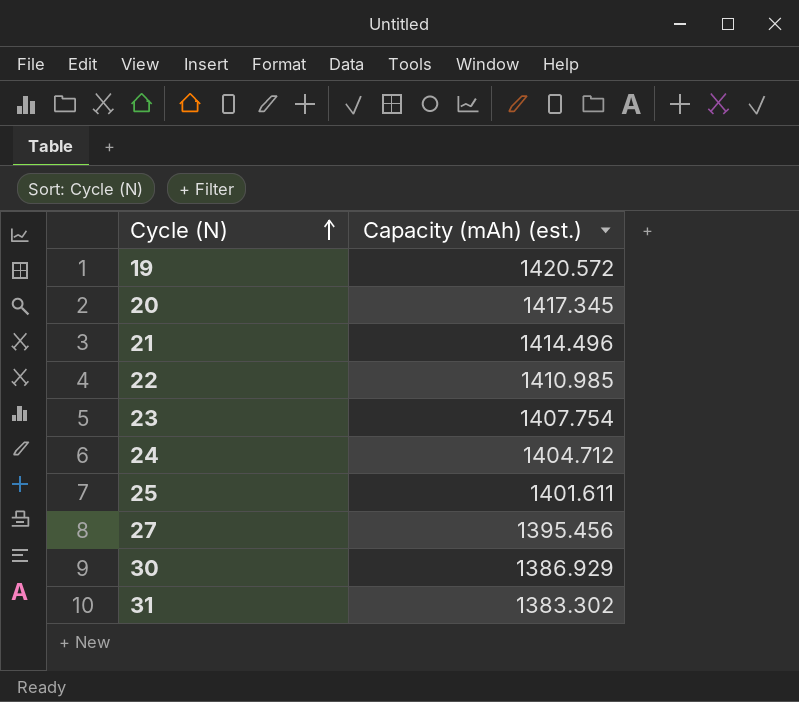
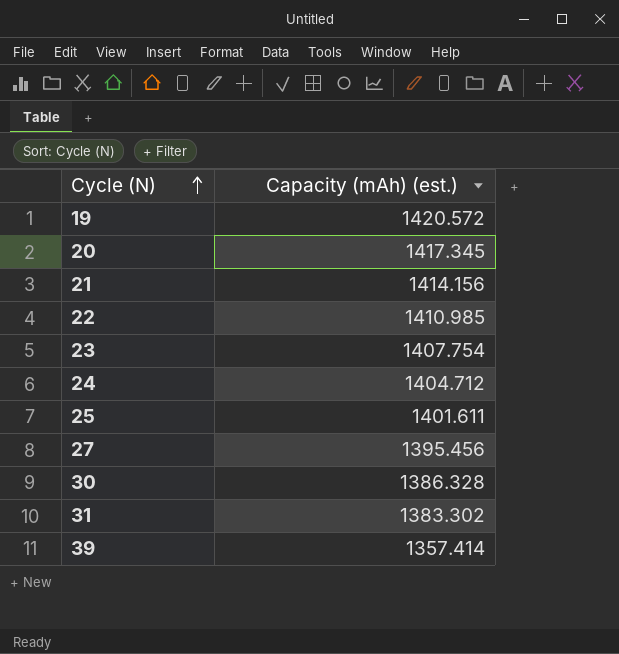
21 | Capacity (mAh) (est.): 1414.496 -> 1414.156
30 | Capacity (mAh) (est.): 1386.929 -> 1386.328
row 39: none -> 1357.414

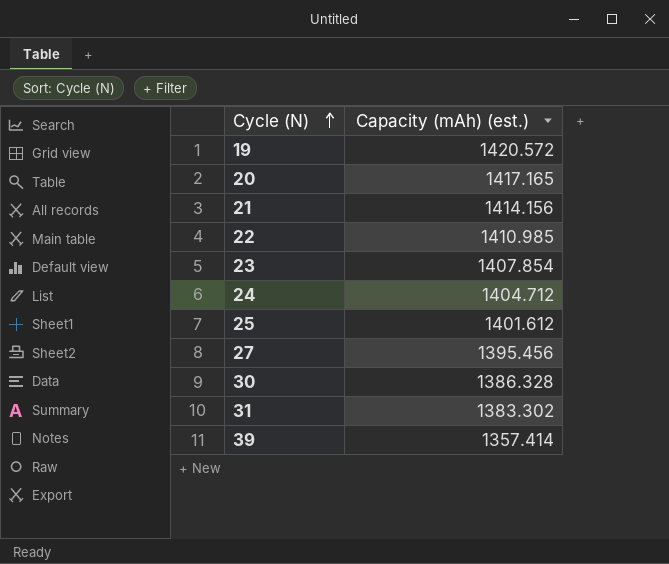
20 | Capacity (mAh) (est.): 1417.345 -> 1417.165
23 | Capacity (mAh) (est.): 1407.754 -> 1407.854
25 | Capacity (mAh) (est.): 1401.611 -> 1401.612

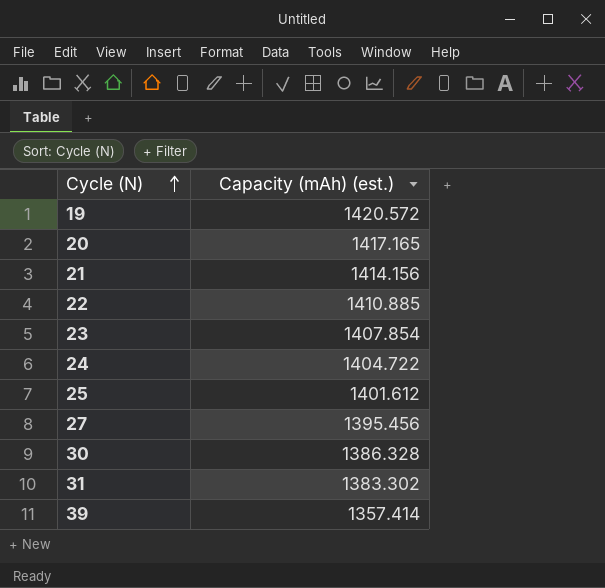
22 | Capacity (mAh) (est.): 1410.985 -> 1410.885
24 | Capacity (mAh) (est.): 1404.712 -> 1404.722

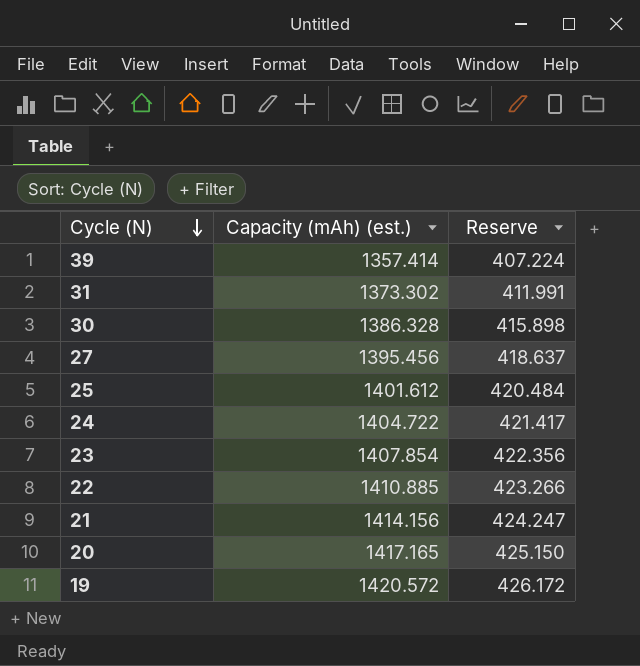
row order: Cycle (N) ascending -> Cycle (N) descending
column Reserve | formula: none -> [Capacity (mAh) (est.)] * 0.3
31 | Capacity (mAh) (est.): 1383.302 -> 1373.302

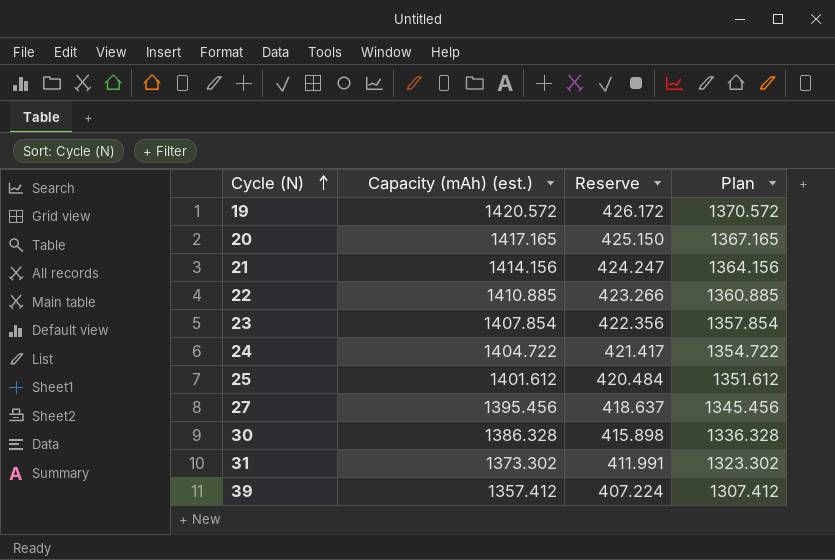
row order: Cycle (N) descending -> Cycle (N) ascending
column Plan | formula: none -> [Capacity (mAh) (est.)] - 50
39 | Capacity (mAh) (est.): 1357.414 -> 1357.412

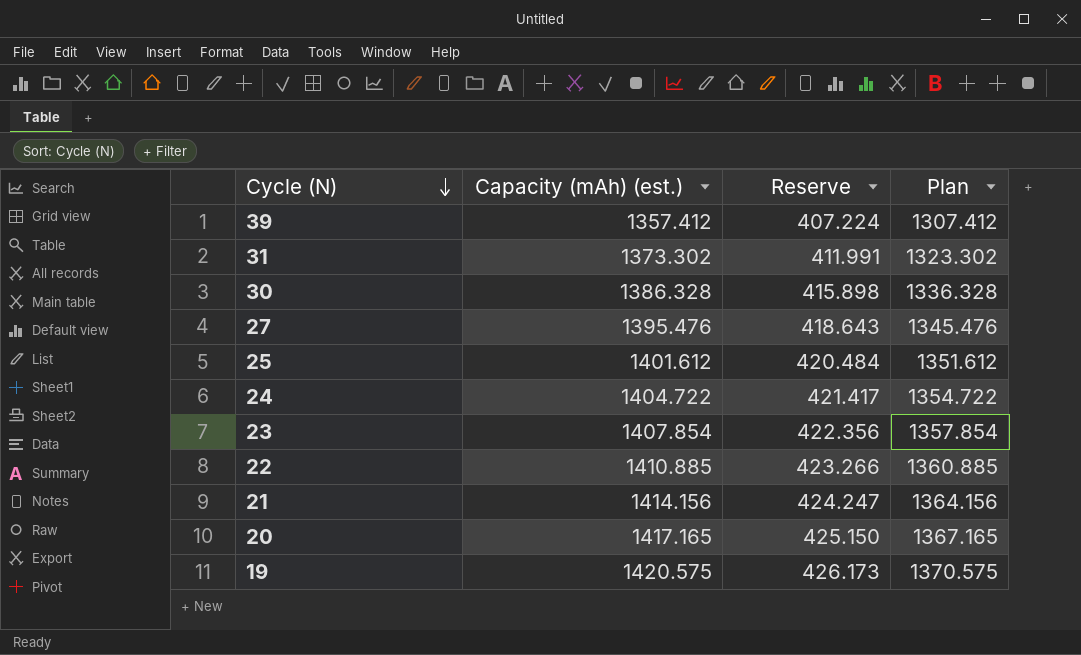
row order: Cycle (N) ascending -> Cycle (N) descending
27 | Capacity (mAh) (est.): 1395.456 -> 1395.476
27 | Reserve: 418.637 -> 418.643
27 | Plan: 1345.456 -> 1345.476
19 | Capacity (mAh) (est.): 1420.572 -> 1420.575
19 | Reserve: 426.172 -> 426.173
19 | Plan: 1370.572 -> 1370.575

